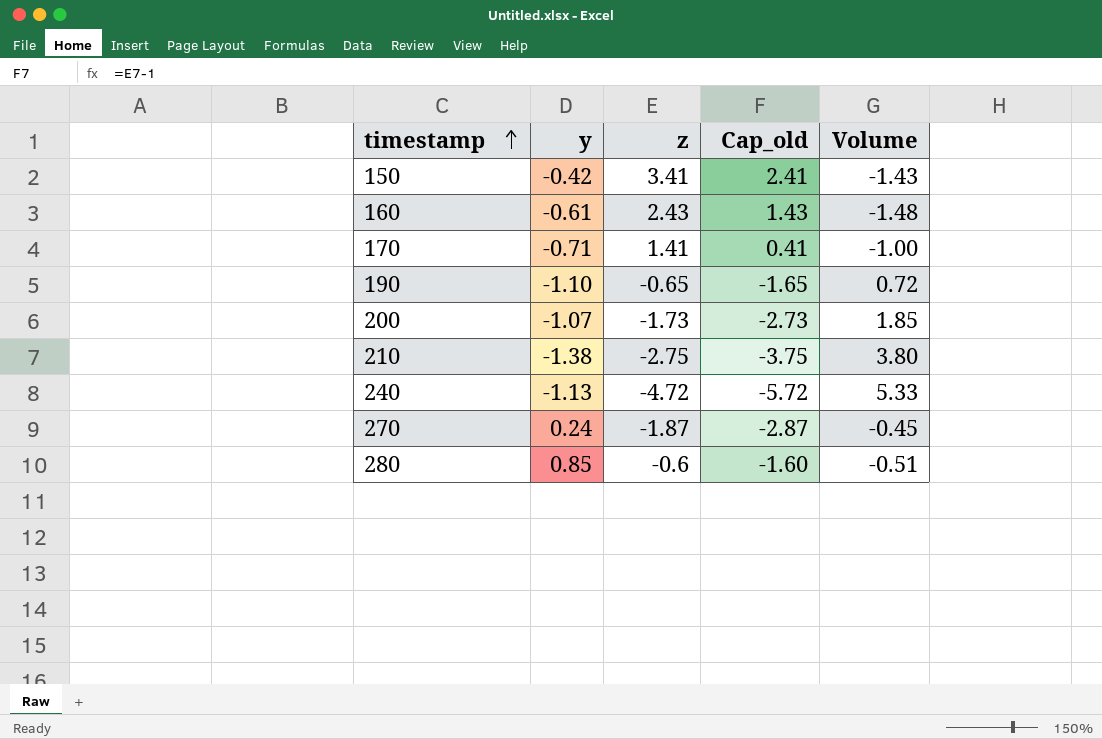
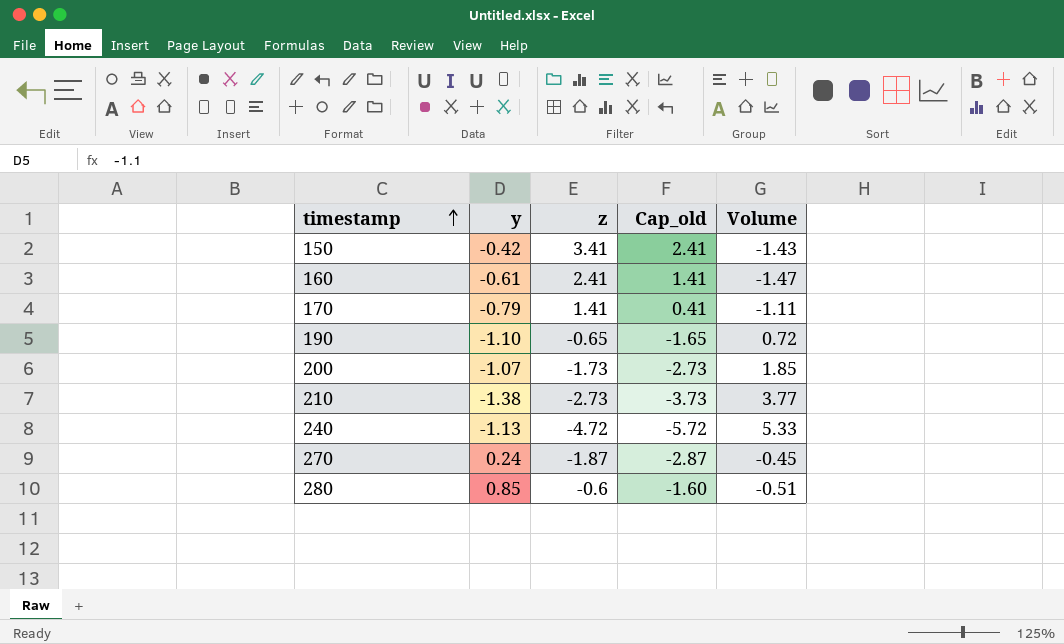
160 | z: 2.43 -> 2.41
160 | Cap_old: 1.43 -> 1.41
160 | Volume: -1.48 -> -1.47
170 | y: -0.71 -> -0.79
170 | Volume: -1.00 -> -1.11
210 | z: -2.75 -> -2.73
210 | Cap_old: -3.75 -> -3.73
210 | Volume: 3.80 -> 3.77

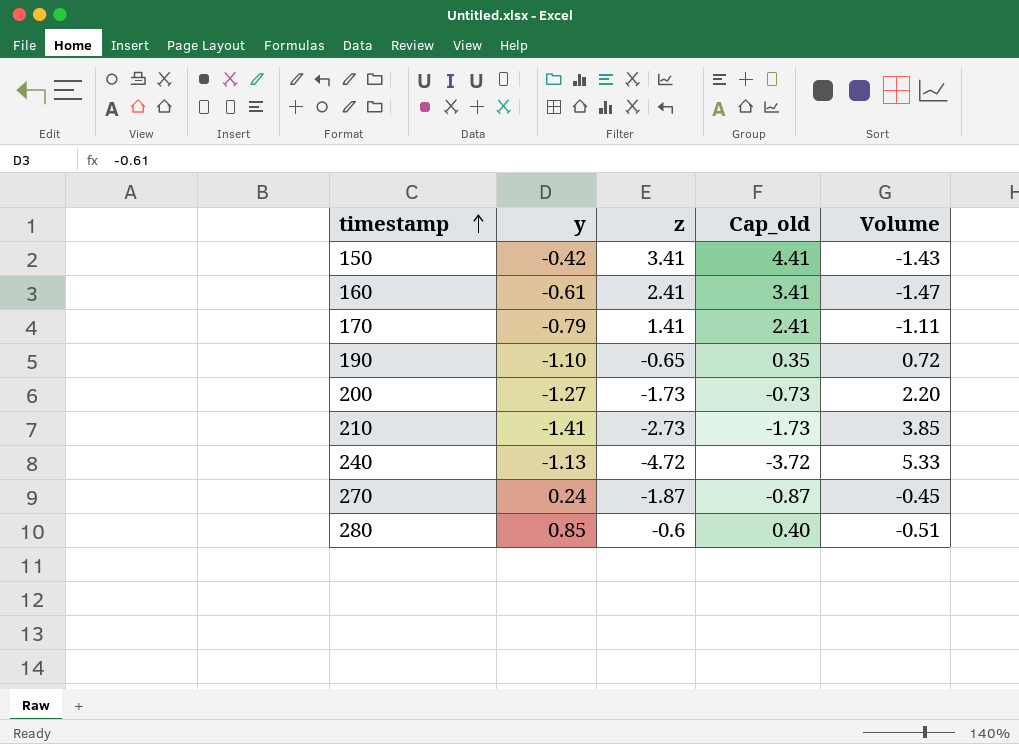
column Cap_old | formula: [z] - 1 -> [z] + 1
200 | y: -1.07 -> -1.27
200 | Volume: 1.85 -> 2.20
210 | y: -1.38 -> -1.41
210 | Volume: 3.77 -> 3.85

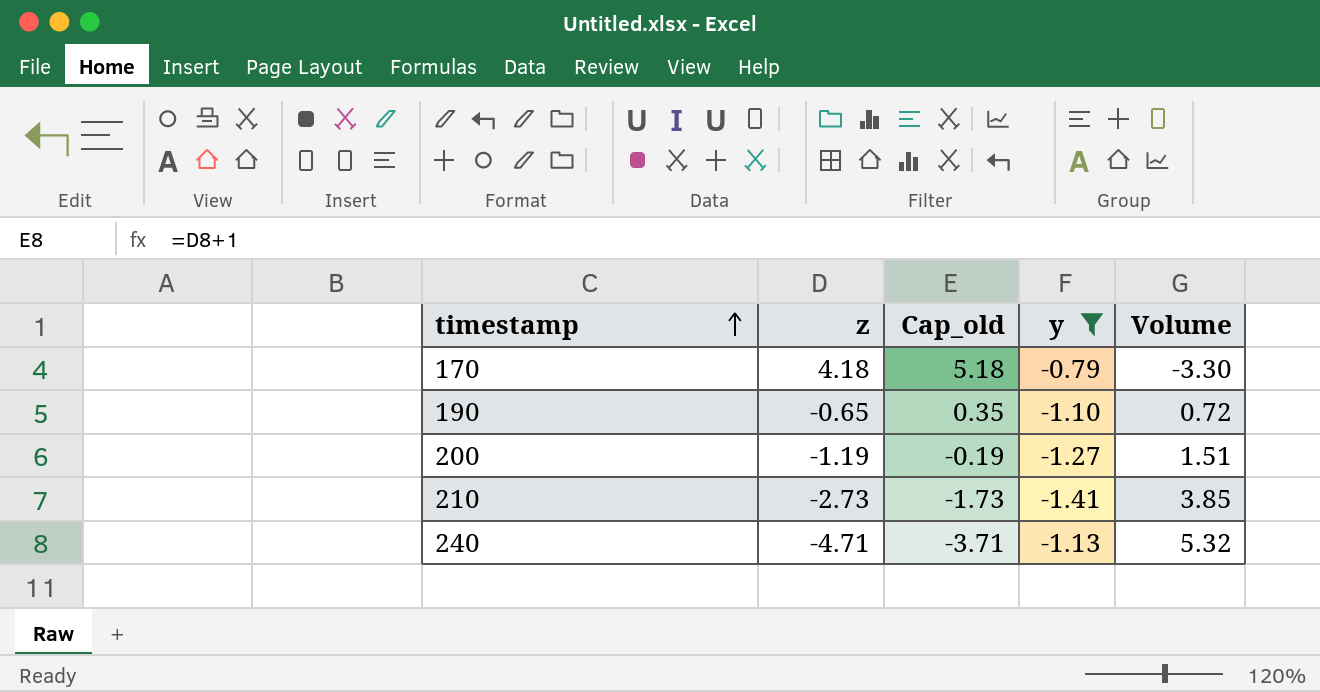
filter: none -> y <= -0.79
column y | position: 2 -> 4
170 | z: 1.41 -> 4.18
170 | Cap_old: 2.41 -> 5.18
170 | Volume: -1.11 -> -3.30
200 | z: -1.73 -> -1.19
200 | Cap_old: -0.73 -> -0.19
200 | Volume: 2.20 -> 1.51
240 | z: -4.72 -> -4.71
240 | Cap_old: -3.72 -> -3.71
240 | Volume: 5.33 -> 5.32

